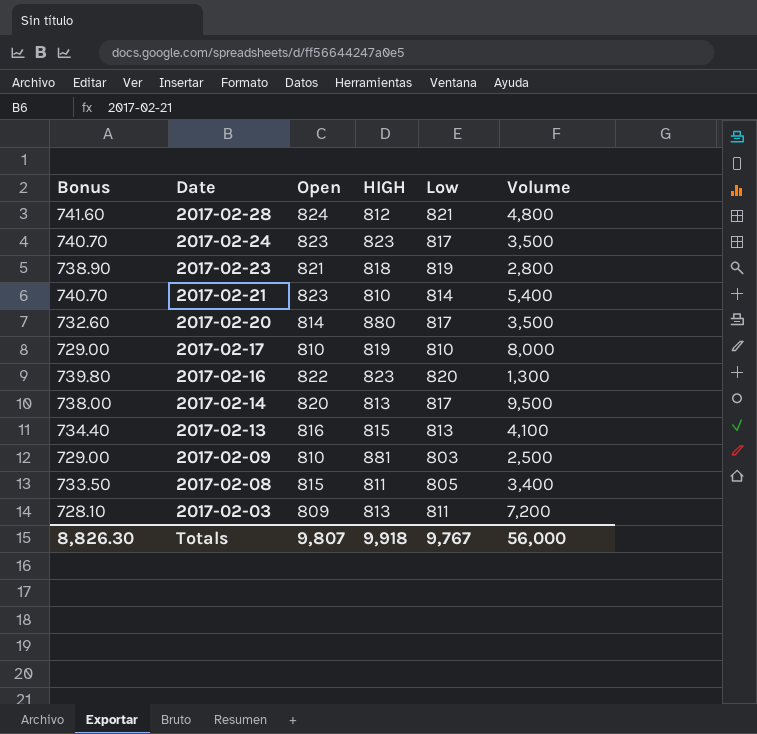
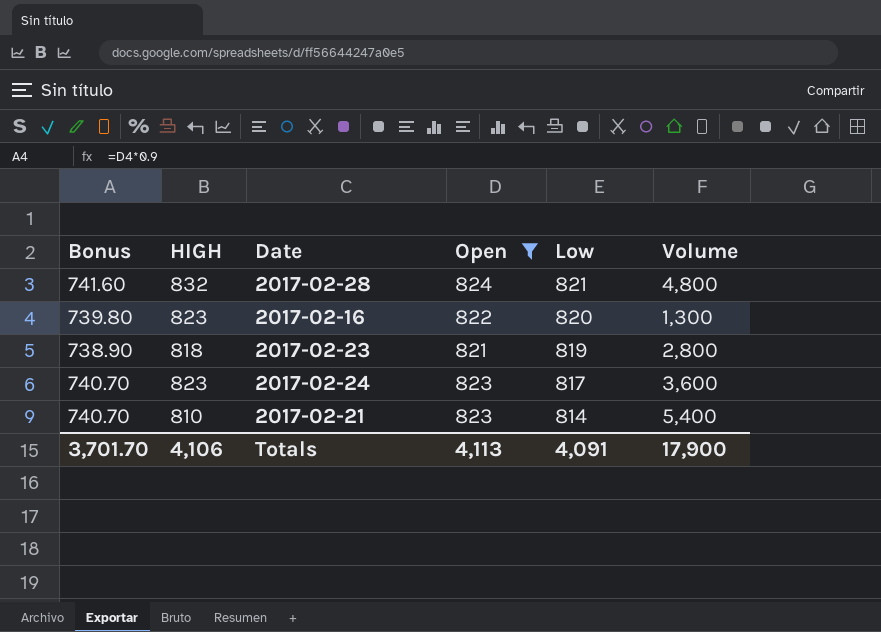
filter: none -> Open >= 821
row order: Date descending -> Low descending
column HIGH | position: 4 -> 2
2017-02-28 | HIGH: 812 -> 832
2017-02-24 | Volume: 3,500 -> 3,600
Totals | Bonus: 8,826.30 -> 3,701.70
Totals | HIGH: 9,918 -> 4,106
Totals | Open: 9,807 -> 4,113
Totals | Low: 9,767 -> 4,091
Totals | Volume: 56,000 -> 17,900

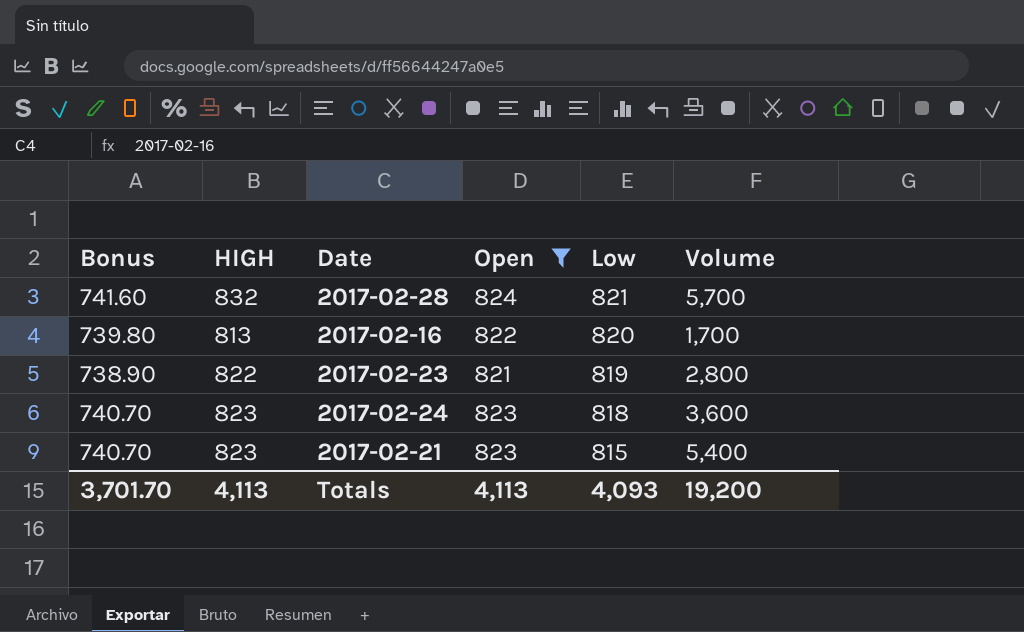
2017-02-28 | Volume: 4,800 -> 5,700
2017-02-16 | HIGH: 823 -> 813
2017-02-16 | Volume: 1,300 -> 1,700
2017-02-23 | HIGH: 818 -> 822
2017-02-24 | Low: 817 -> 818
2017-02-21 | HIGH: 810 -> 823
2017-02-21 | Low: 814 -> 815
Totals | HIGH: 4,106 -> 4,113
Totals | Low: 4,091 -> 4,093
Totals | Volume: 17,900 -> 19,200

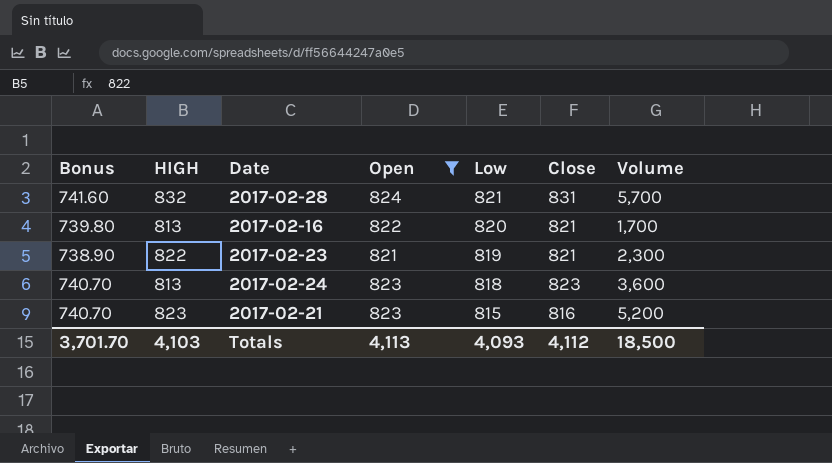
column Close | position: none -> 6
2017-02-23 | Volume: 2,800 -> 2,300
2017-02-24 | HIGH: 823 -> 813
2017-02-21 | Volume: 5,400 -> 5,200
Totals | HIGH: 4,113 -> 4,103
Totals | Volume: 19,200 -> 18,500

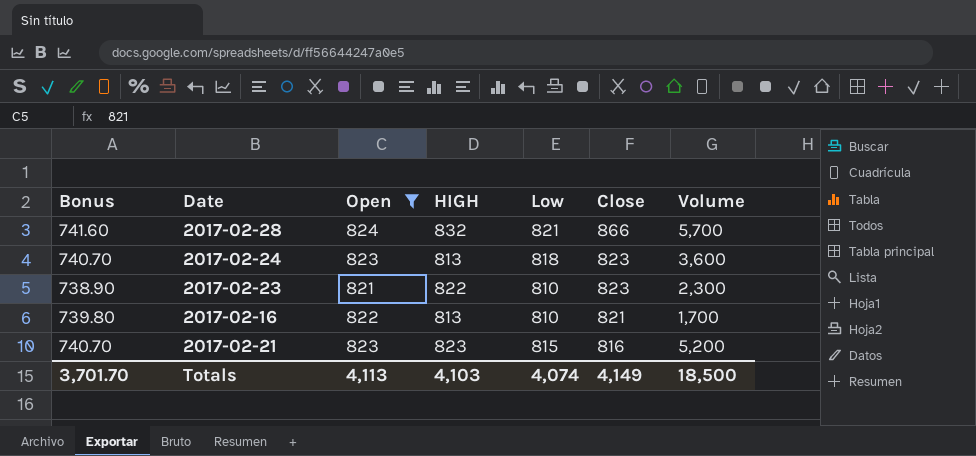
row order: Low descending -> Close descending
column HIGH | position: 2 -> 4
2017-02-28 | Close: 831 -> 866
2017-02-23 | Low: 819 -> 810
2017-02-23 | Close: 821 -> 823
2017-02-16 | Low: 820 -> 810
Totals | Low: 4,093 -> 4,074
Totals | Close: 4,112 -> 4,149

